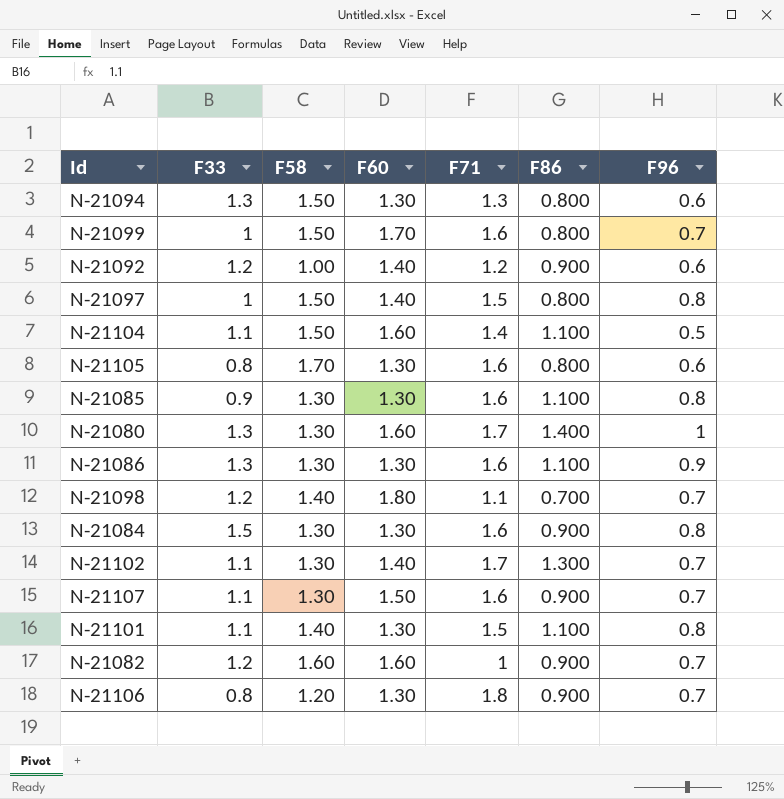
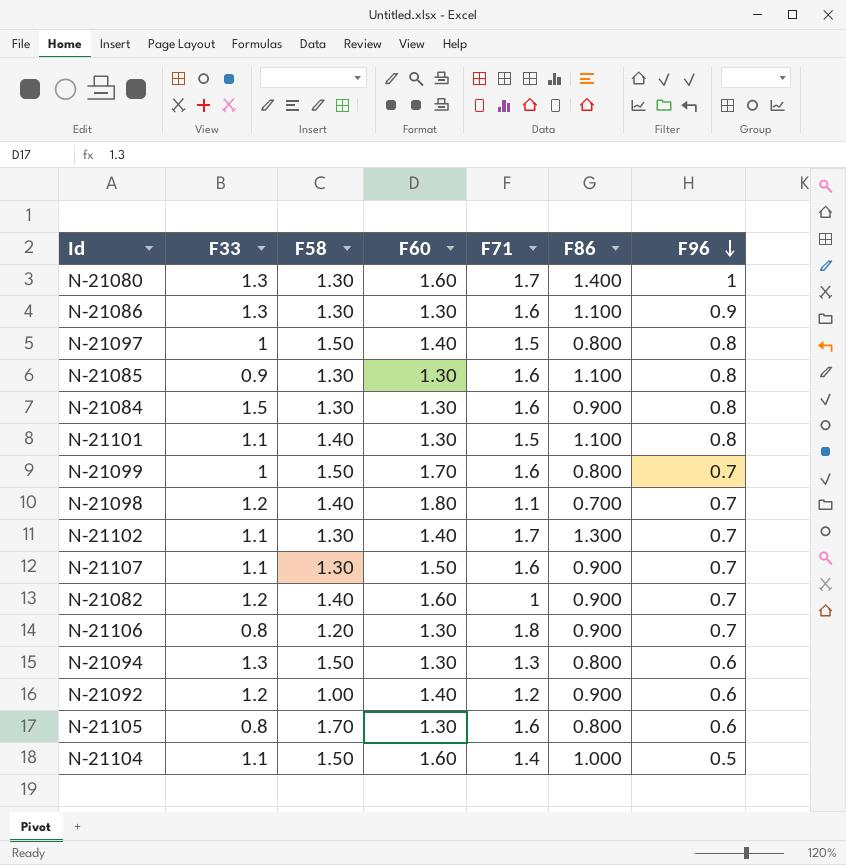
row order: none -> F96 descending
N-21082 | F58: 1.60 -> 1.40
N-21104 | F86: 1.100 -> 1.000

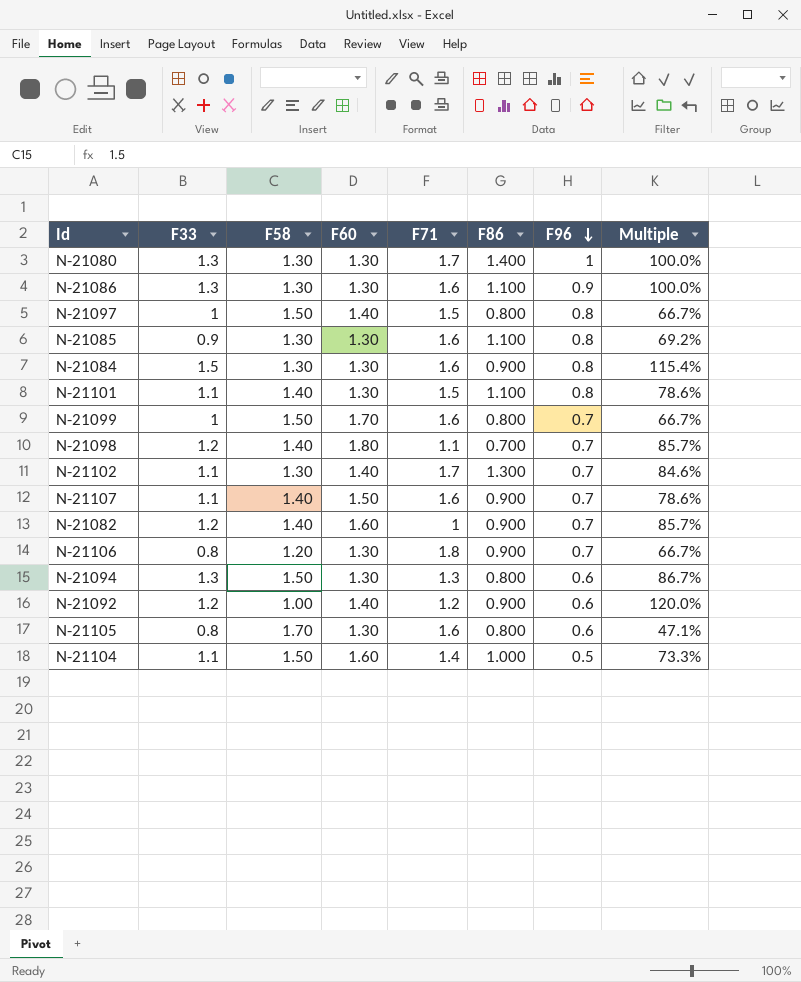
column Multiple | formula: none -> [F33] / [F58]
N-21080 | F60: 1.60 -> 1.30
N-21107 | F58: 1.30 -> 1.40

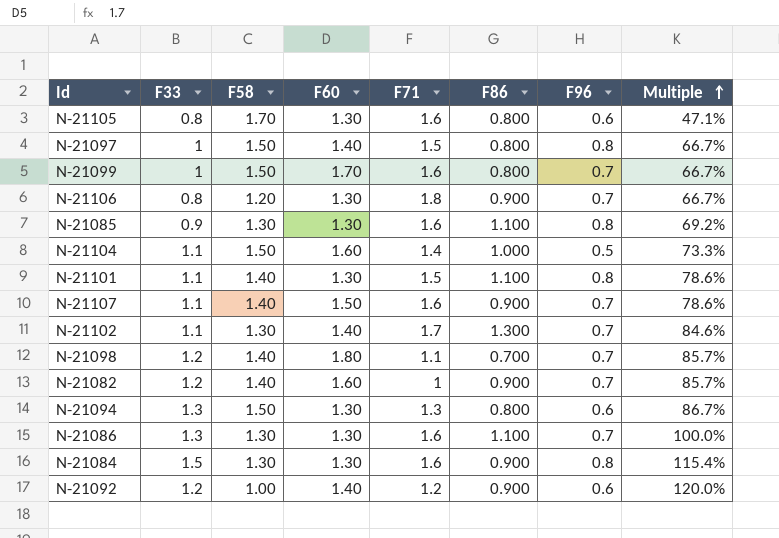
row order: F96 descending -> Multiple ascending
row N-21080: 1.3 | 1.30 | 1.30 | 1.7 | 1.400 | 1 | 100.0% -> none
N-21086 | F96: 0.9 -> 0.7

